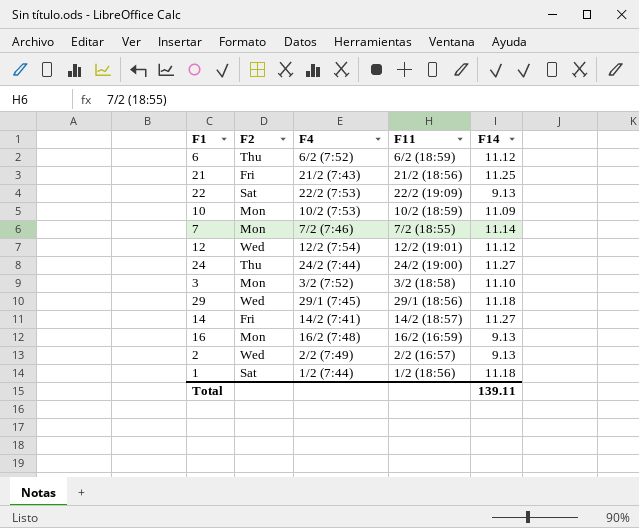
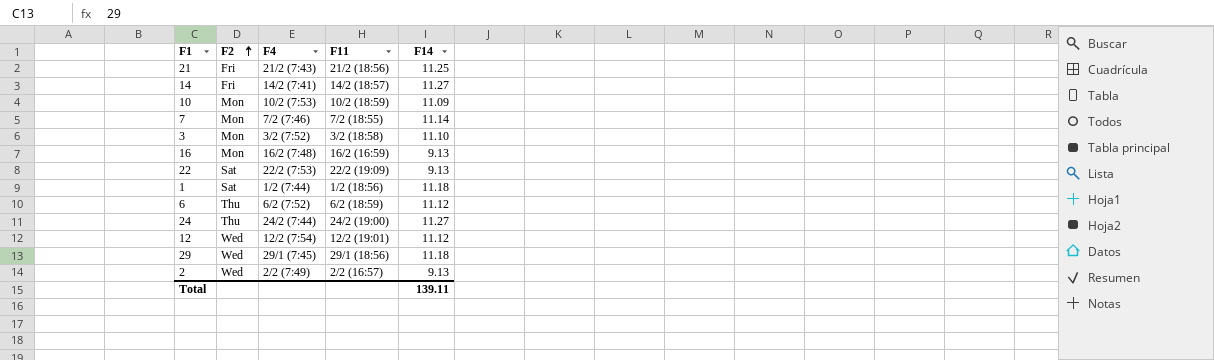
row order: none -> F2 ascending

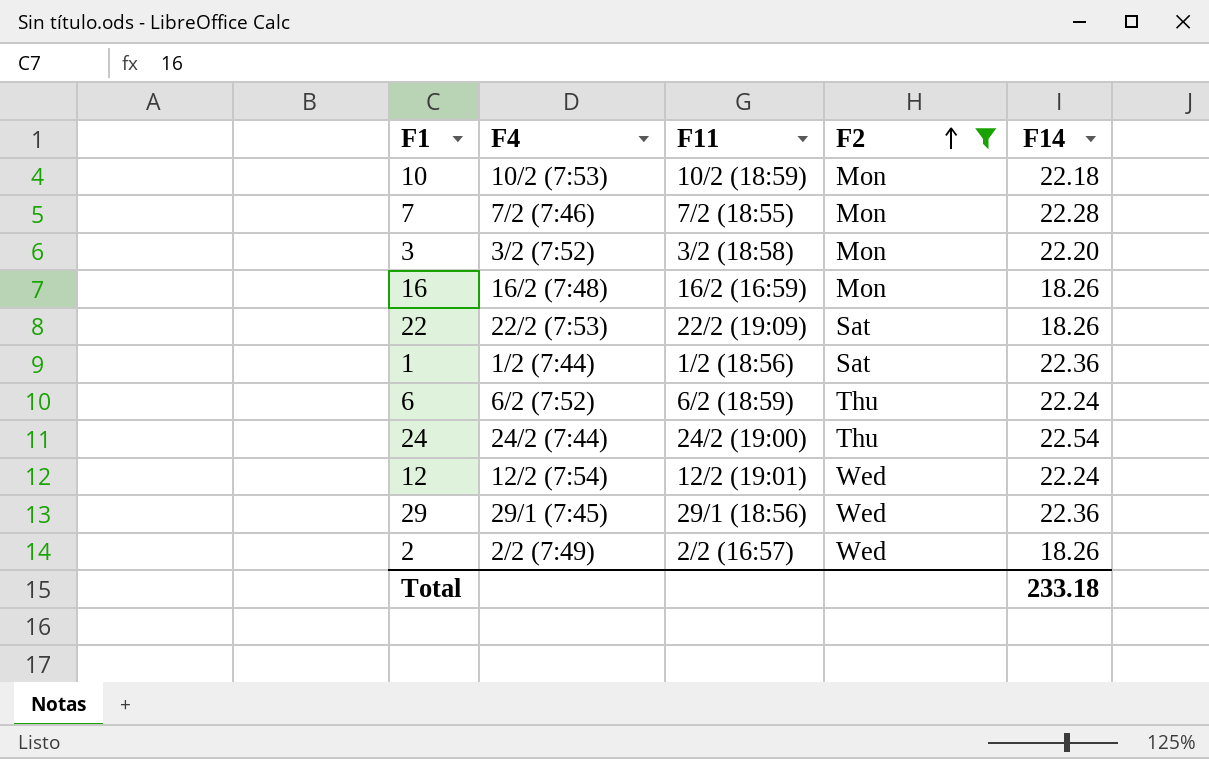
filter: none -> F2 != Fri
column F2 | position: 2 -> 4
10 | F14: 11.09 -> 22.18
7 | F14: 11.14 -> 22.28
3 | F14: 11.10 -> 22.20
16 | F14: 9.13 -> 18.26
22 | F14: 9.13 -> 18.26
1 | F14: 11.18 -> 22.36
6 | F14: 11.12 -> 22.24
24 | F14: 11.27 -> 22.54
12 | F14: 11.12 -> 22.24
29 | F14: 11.18 -> 22.36
2 | F14: 9.13 -> 18.26
Total | F14: 139.11 -> 233.18

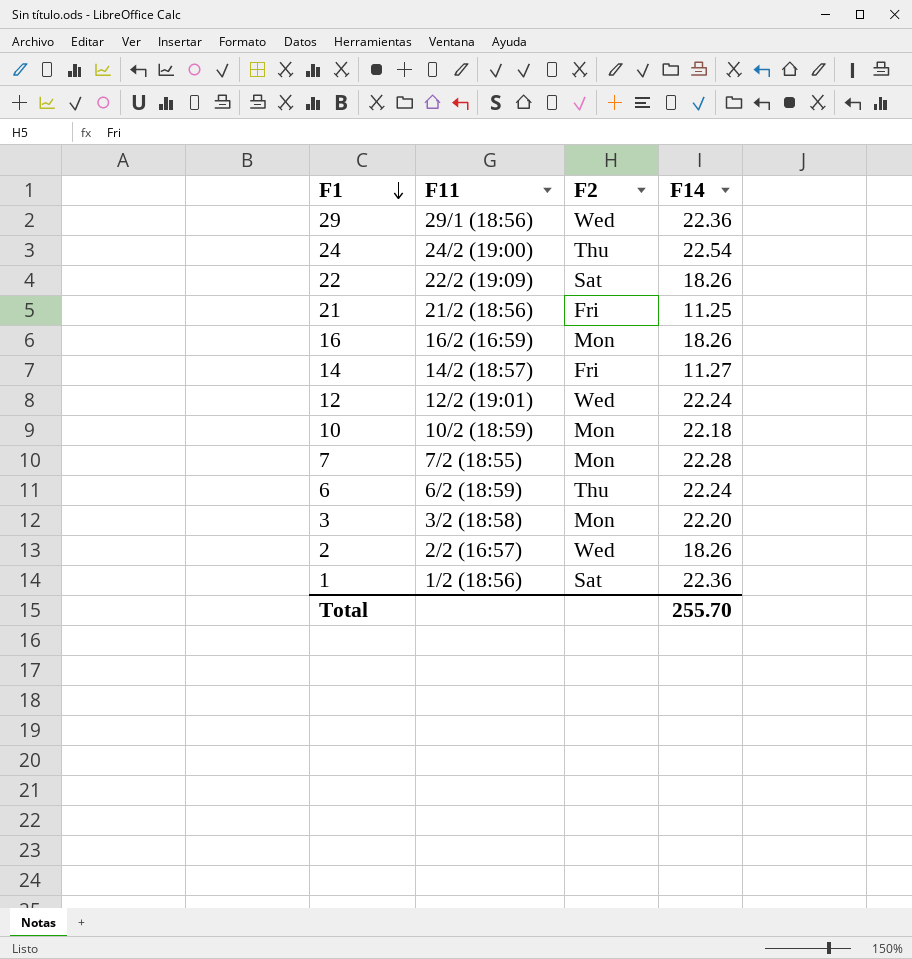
filter: F2 != Fri -> none
row order: F2 ascending -> F1 descending
column F4 | position: 2 -> none
Total | F14: 233.18 -> 255.70

